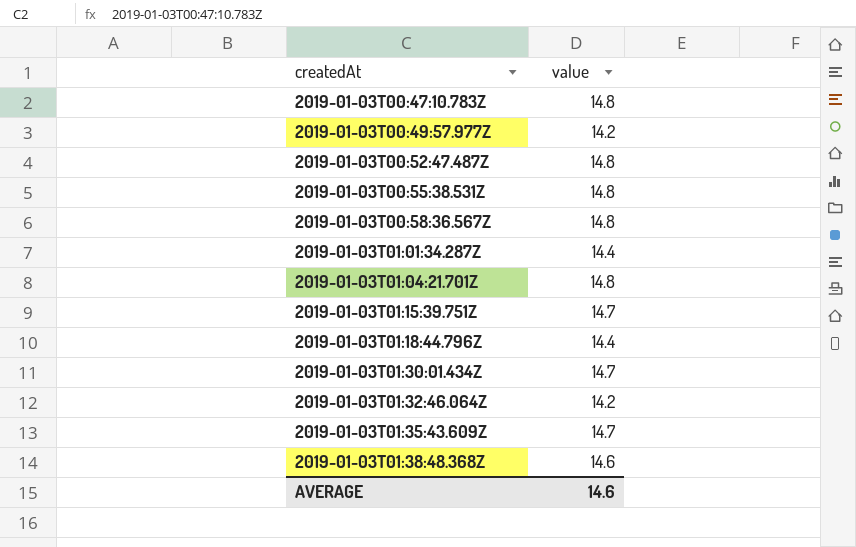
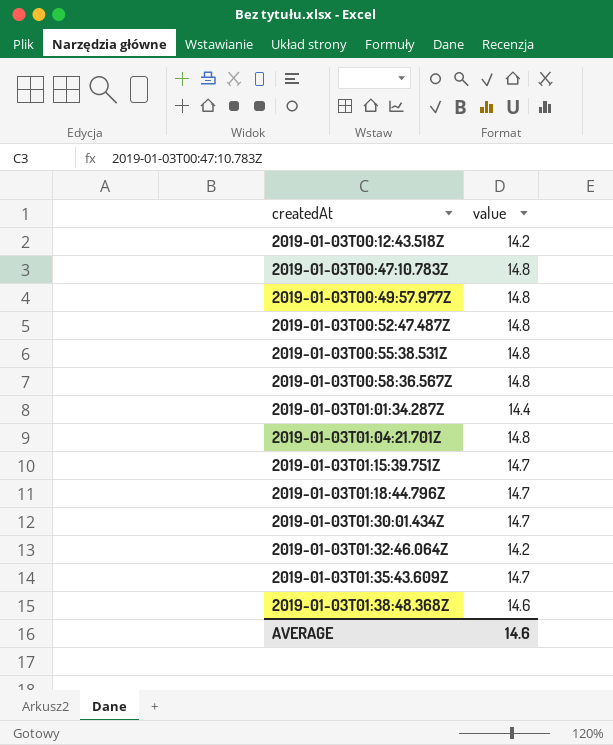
row 2019-01-03T00:12:43.518Z: none -> 14.2
2019-01-03T00:49:57.977Z | value: 14.2 -> 14.8
2019-01-03T01:18:44.796Z | value: 14.4 -> 14.7

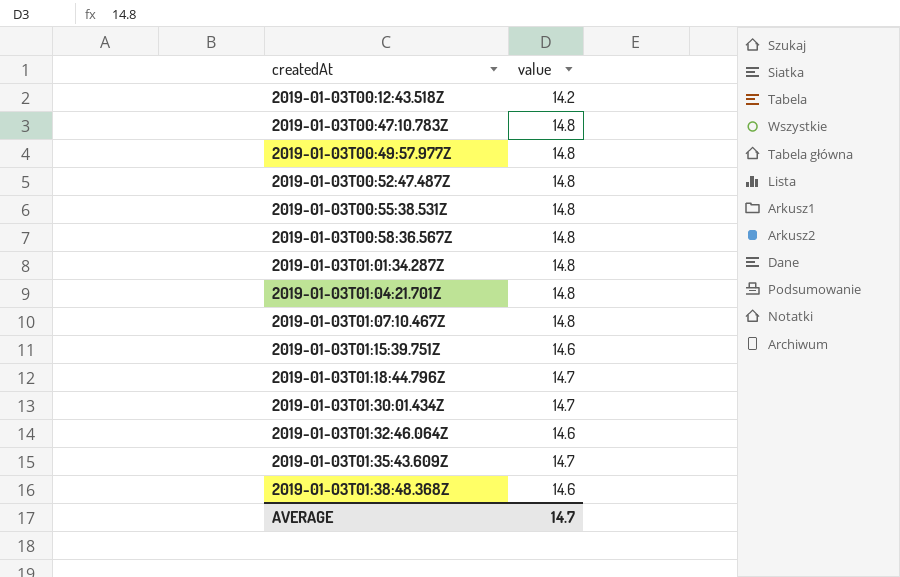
2019-01-03T01:01:34.287Z | value: 14.4 -> 14.8
row 2019-01-03T01:07:10.467Z: none -> 14.8
2019-01-03T01:15:39.751Z | value: 14.7 -> 14.6
2019-01-03T01:32:46.064Z | value: 14.2 -> 14.6
AVERAGE | value: 14.6 -> 14.7

